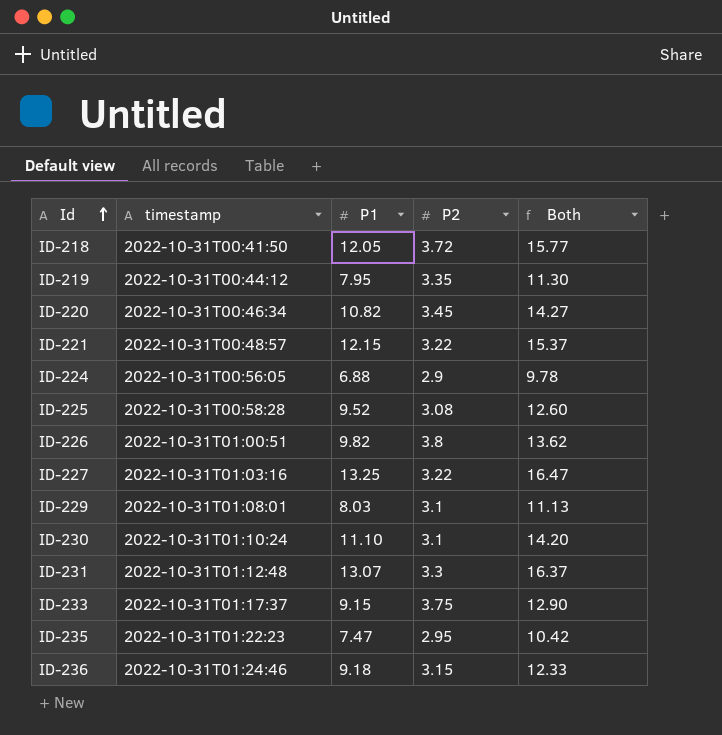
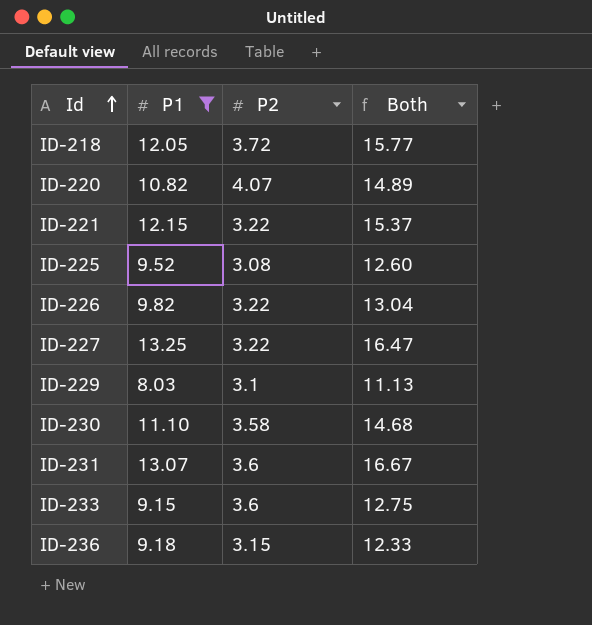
filter: none -> P1 >= 8.03
column timestamp | position: 2 -> none
ID-220 | P2: 3.45 -> 4.07
ID-220 | Both: 14.27 -> 14.89
ID-226 | P2: 3.8 -> 3.22
ID-226 | Both: 13.62 -> 13.04
ID-230 | P2: 3.1 -> 3.58
ID-230 | Both: 14.20 -> 14.68
ID-231 | P2: 3.3 -> 3.6
ID-231 | Both: 16.37 -> 16.67
ID-233 | P2: 3.75 -> 3.6
ID-233 | Both: 12.90 -> 12.75

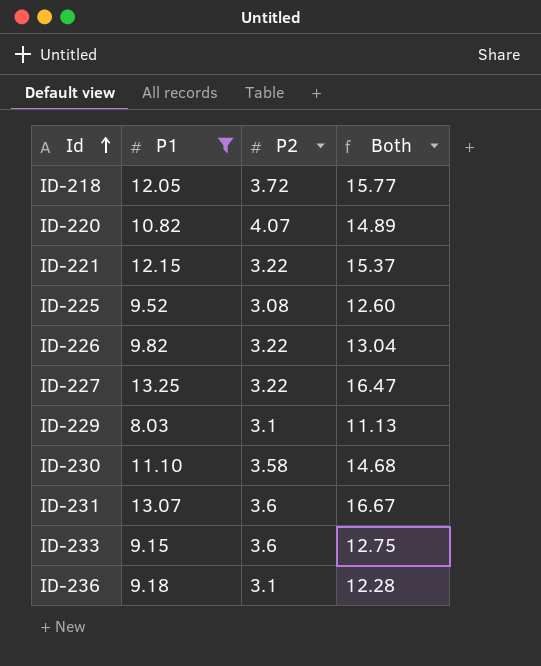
ID-236 | P2: 3.15 -> 3.1
ID-236 | Both: 12.33 -> 12.28

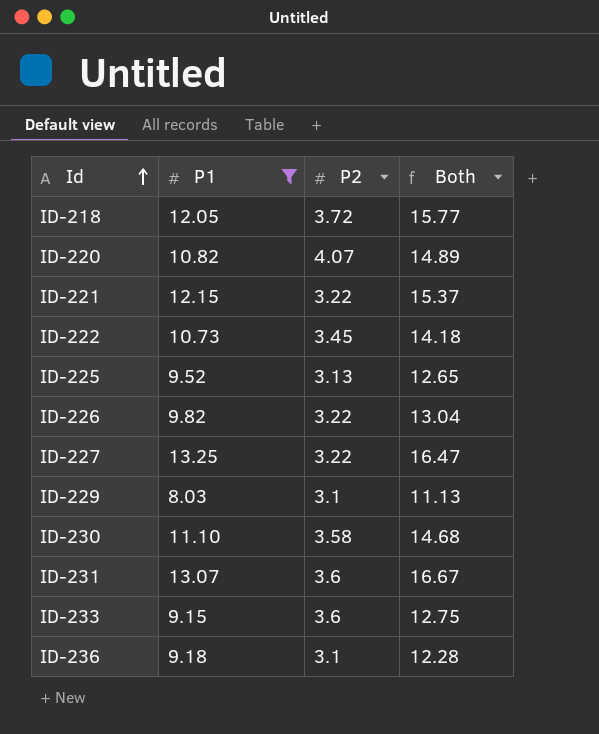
row ID-222: none -> 10.73 | 3.45 | 14.18
ID-225 | P2: 3.08 -> 3.13
ID-225 | Both: 12.60 -> 12.65

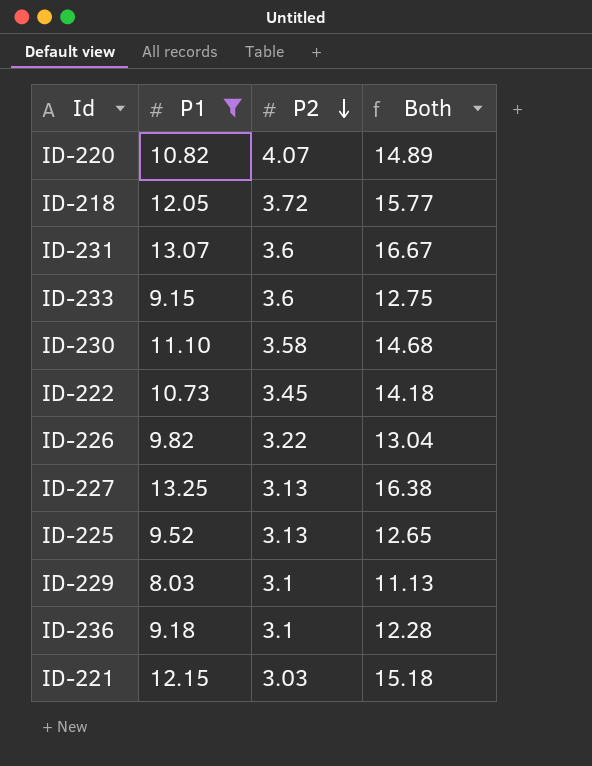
row order: Id ascending -> P2 descending
ID-227 | P2: 3.22 -> 3.13
ID-227 | Both: 16.47 -> 16.38
ID-221 | P2: 3.22 -> 3.03
ID-221 | Both: 15.37 -> 15.18

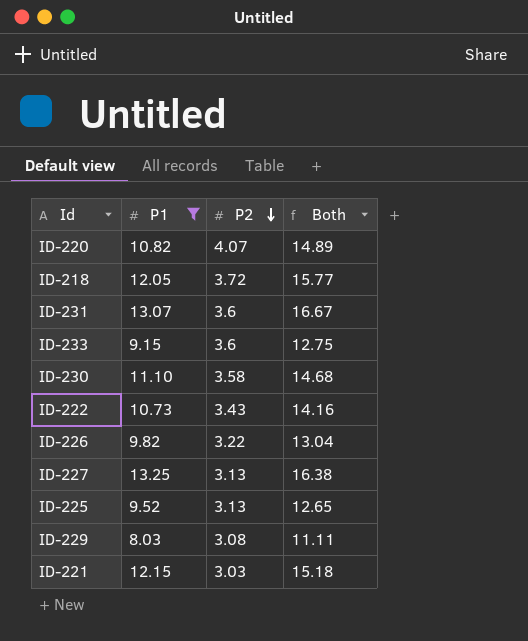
row ID-236: 9.18 | 3.1 | 12.28 -> none
ID-222 | P2: 3.45 -> 3.43
ID-222 | Both: 14.18 -> 14.16
ID-229 | P2: 3.1 -> 3.08
ID-229 | Both: 11.13 -> 11.11

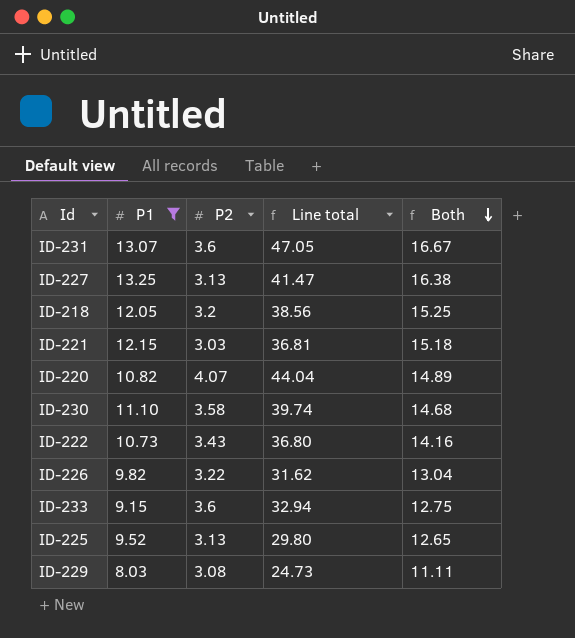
row order: P2 descending -> Both descending
column Line total | formula: none -> [P1] * [P2]
ID-218 | P2: 3.72 -> 3.2
ID-218 | Both: 15.77 -> 15.25

